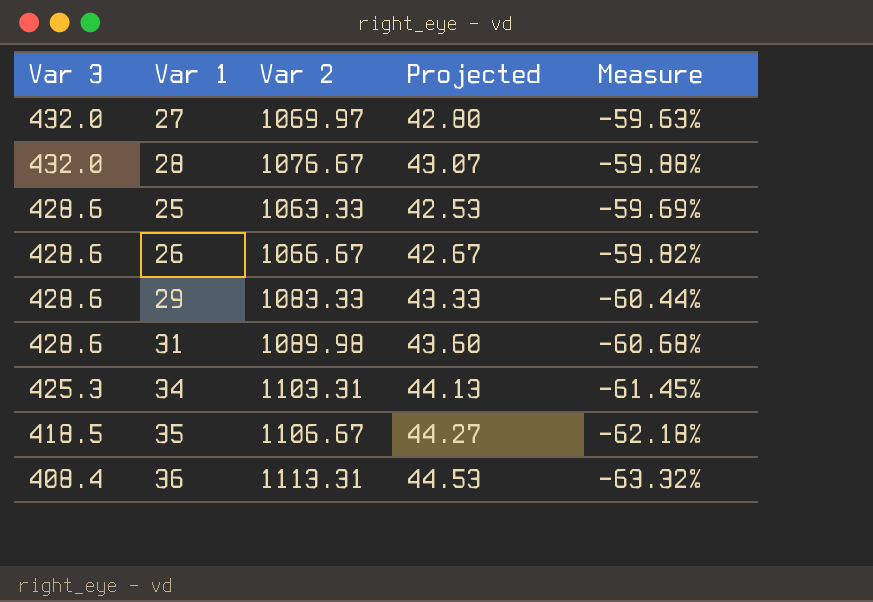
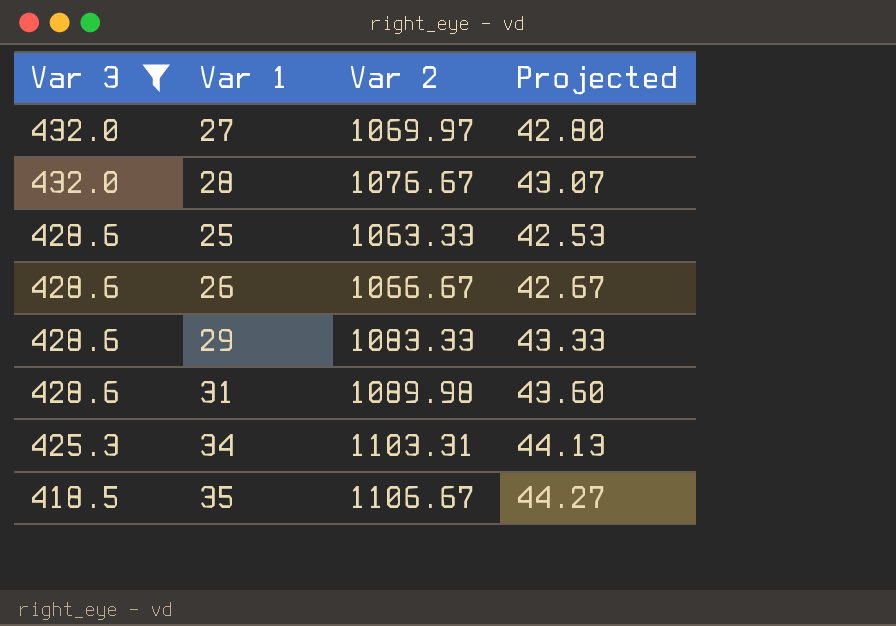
filter: none -> Var 3 != 408.4
column Measure | formula: ([Var 3] - [Var 2]) / [Var 2] -> none

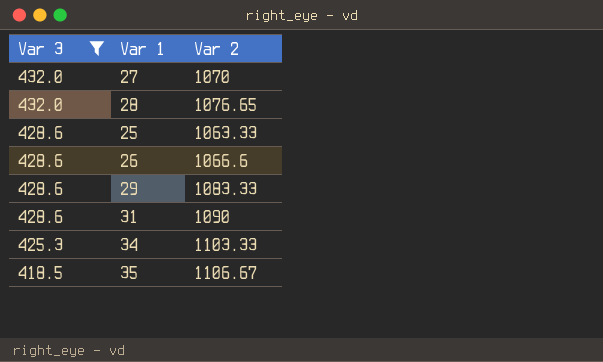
column Projected | formula: [Var 2] * 0.04 -> none
27 | Var 2: 1069.97 -> 1070
28 | Var 2: 1076.67 -> 1076.65
26 | Var 2: 1066.67 -> 1066.6
31 | Var 2: 1089.98 -> 1090
34 | Var 2: 1103.31 -> 1103.33

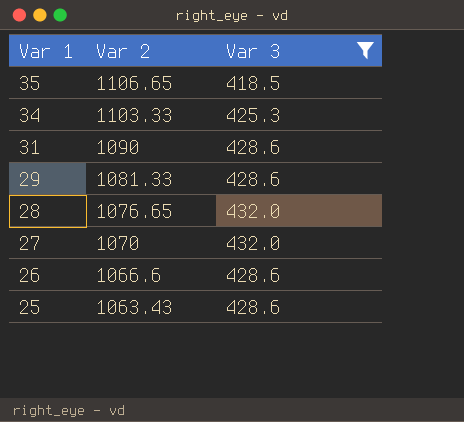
row order: Var 3 descending -> Var 1 descending
column Var 3 | position: 1 -> 3
35 | Var 2: 1106.67 -> 1106.65
29 | Var 2: 1083.33 -> 1081.33
25 | Var 2: 1063.33 -> 1063.43

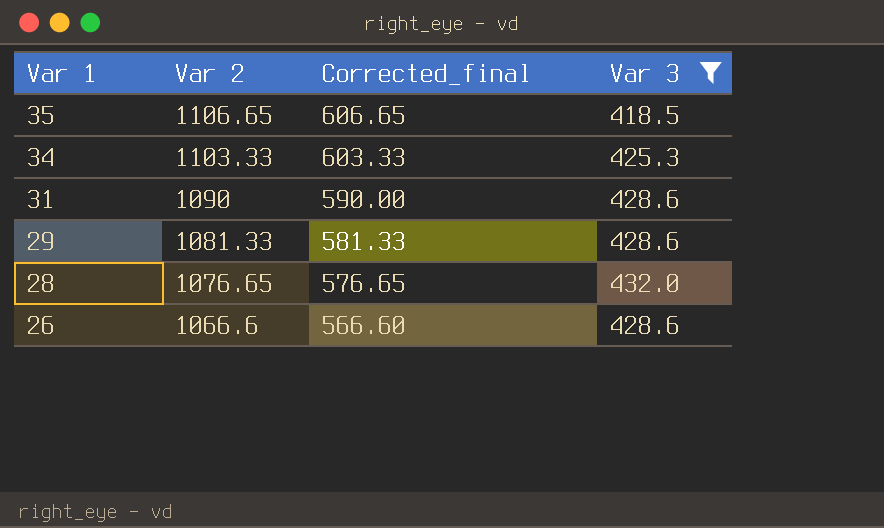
column Corrected_final | formula: none -> [Var 2] - 500
row 27: 1070 | 432.0 -> none
row 25: 1063.43 | 428.6 -> none

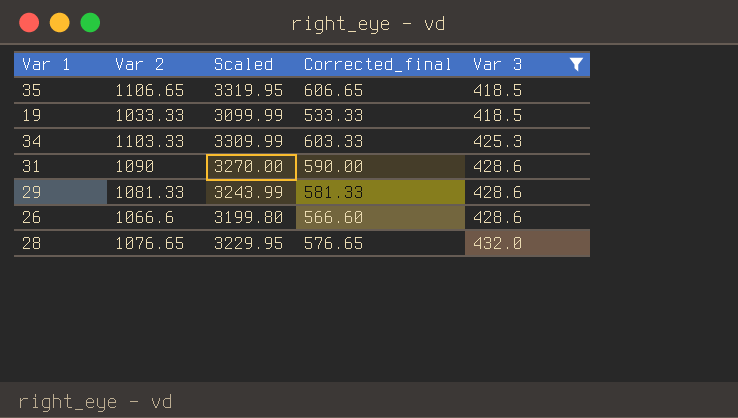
row order: Var 1 descending -> Var 3 ascending
column Scaled | formula: none -> [Var 2] * 3
row 19: none -> 1033.33 | 3099.99 | 533.33 | 418.5

